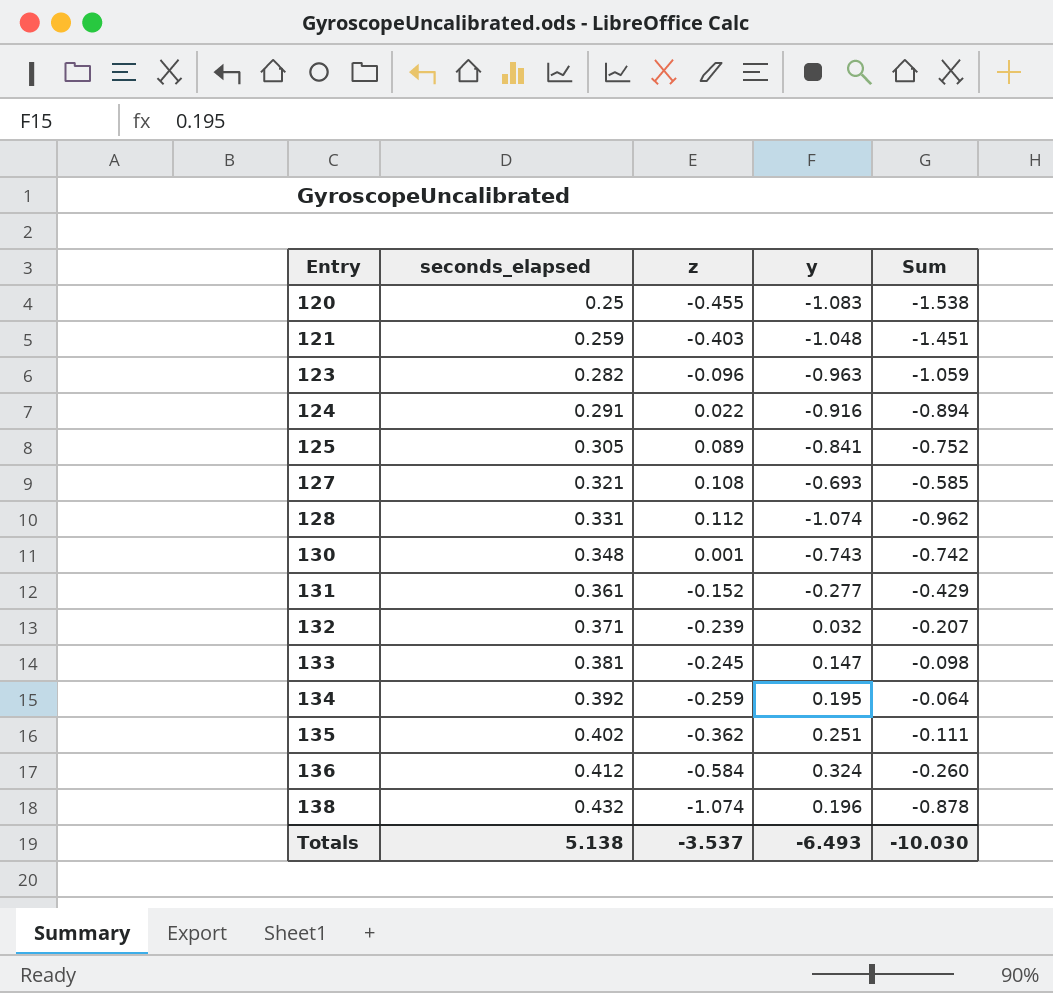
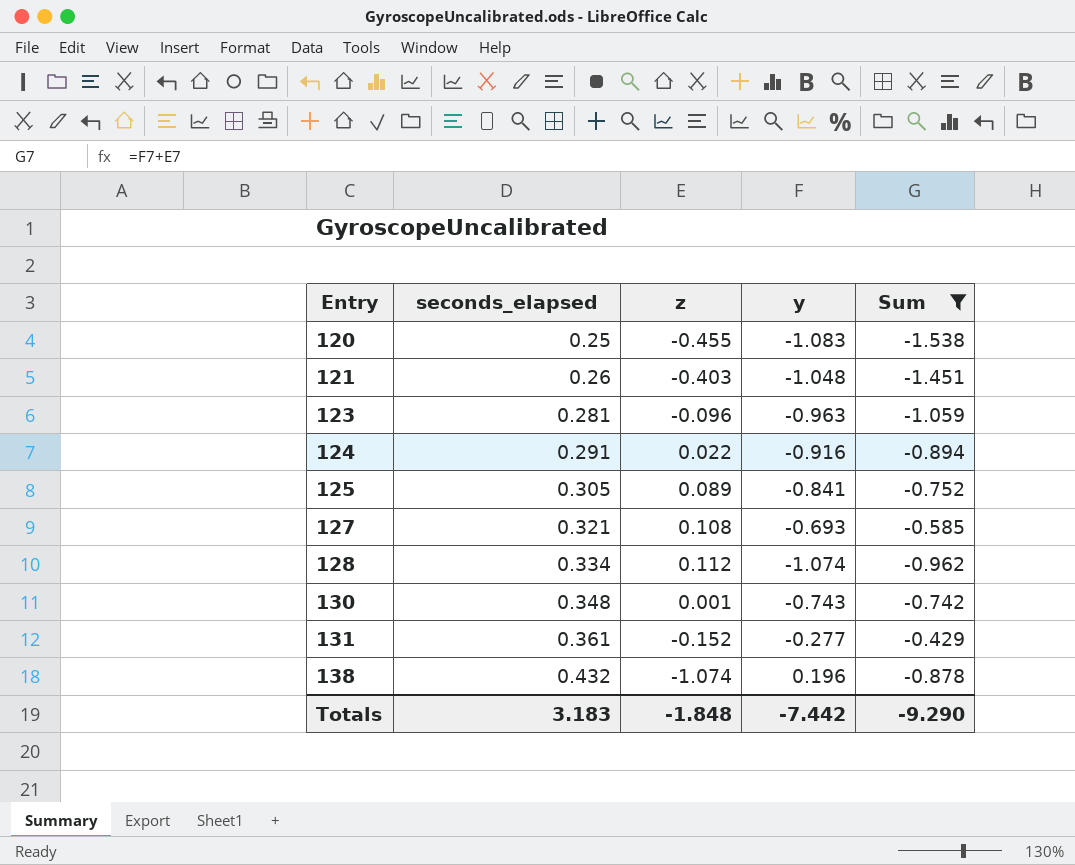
filter: none -> Sum <= -0.429
121 | seconds_elapsed: 0.259 -> 0.26
123 | seconds_elapsed: 0.282 -> 0.281
128 | seconds_elapsed: 0.331 -> 0.334
Totals | seconds_elapsed: 5.138 -> 3.183
Totals | z: -3.537 -> -1.848
Totals | y: -6.493 -> -7.442
Totals | Sum: -10.030 -> -9.290

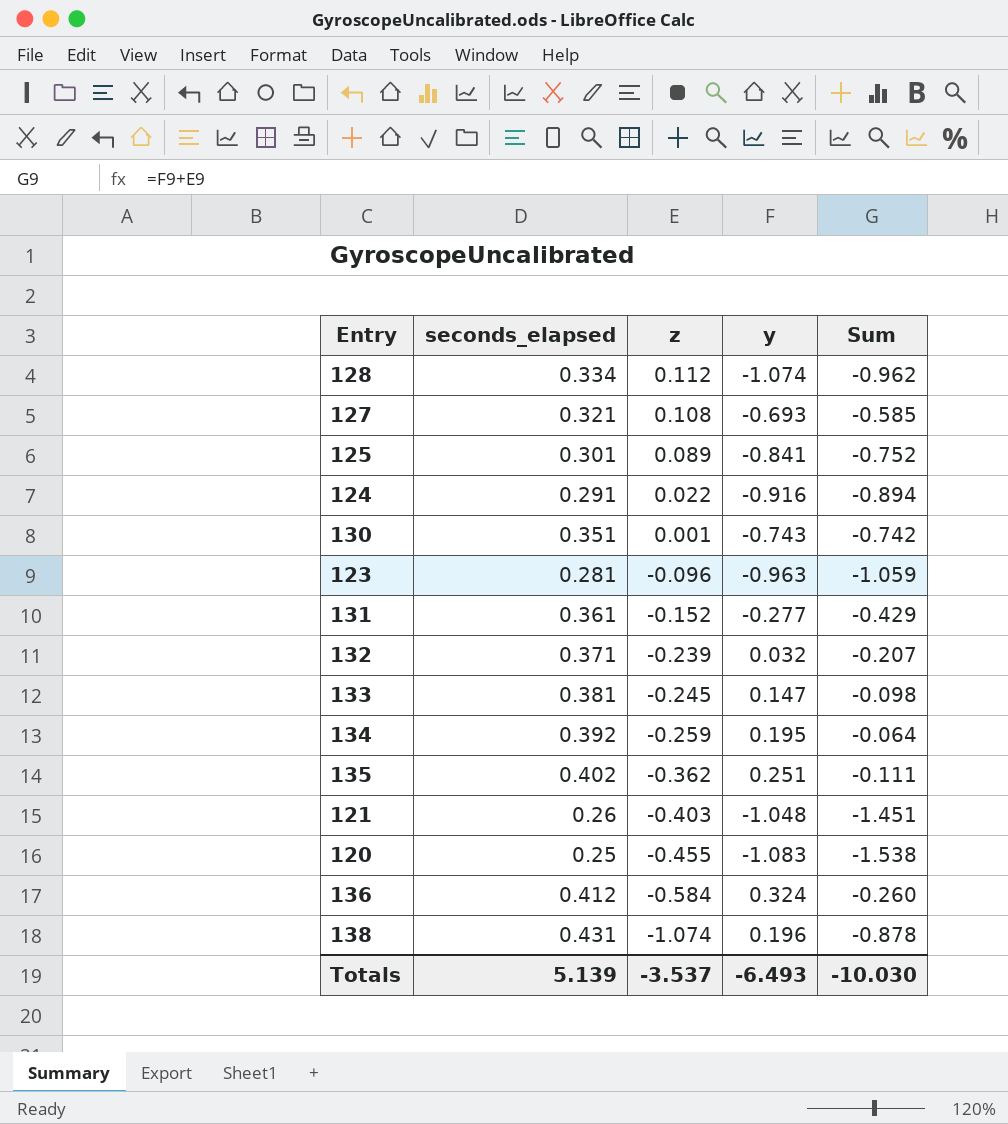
filter: Sum <= -0.429 -> none
row order: Entry ascending -> z descending
125 | seconds_elapsed: 0.305 -> 0.301
130 | seconds_elapsed: 0.348 -> 0.351
138 | seconds_elapsed: 0.432 -> 0.431
Totals | seconds_elapsed: 3.183 -> 5.139
Totals | z: -1.848 -> -3.537
Totals | y: -7.442 -> -6.493
Totals | Sum: -9.290 -> -10.030

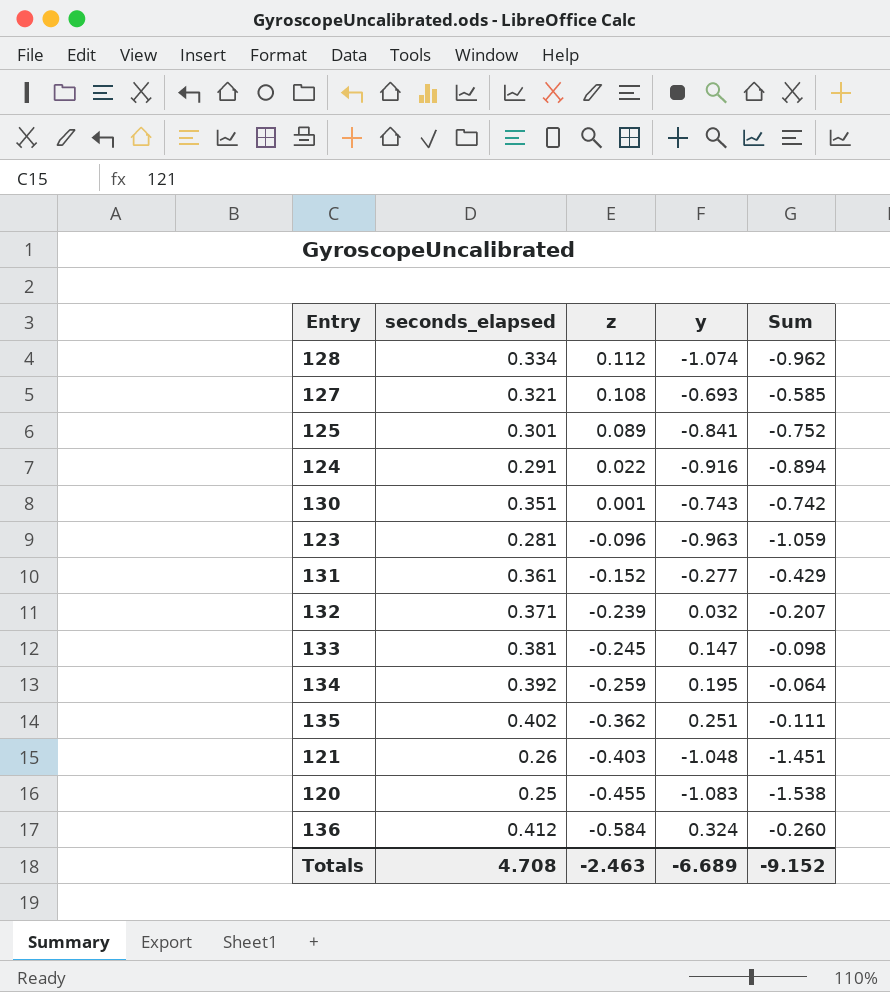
row 138: 0.431 | -1.074 | 0.196 | -0.878 -> none
Totals | seconds_elapsed: 5.139 -> 4.708
Totals | z: -3.537 -> -2.463
Totals | y: -6.493 -> -6.689
Totals | Sum: -10.030 -> -9.152

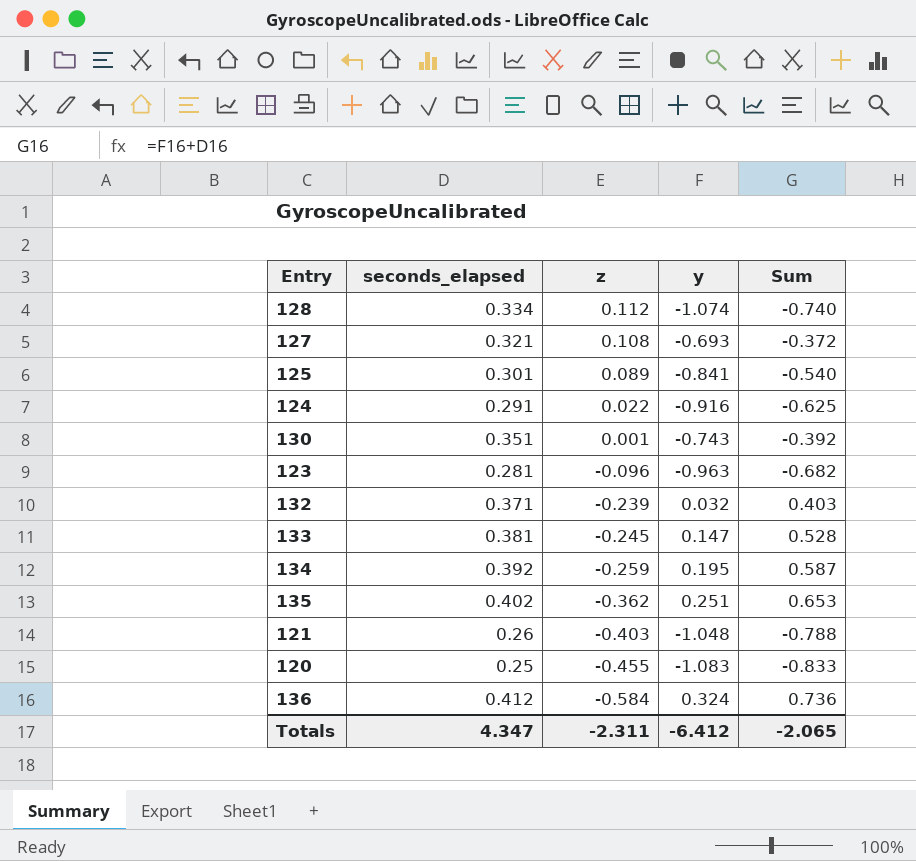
column Sum | formula: [z] + [y] -> [seconds_elapsed] + [y]
row 131: 0.361 | -0.152 | -0.277 | -0.429 -> none
Totals | seconds_elapsed: 4.708 -> 4.347
Totals | z: -2.463 -> -2.311
Totals | y: -6.689 -> -6.412
Totals | Sum: -9.152 -> -2.065

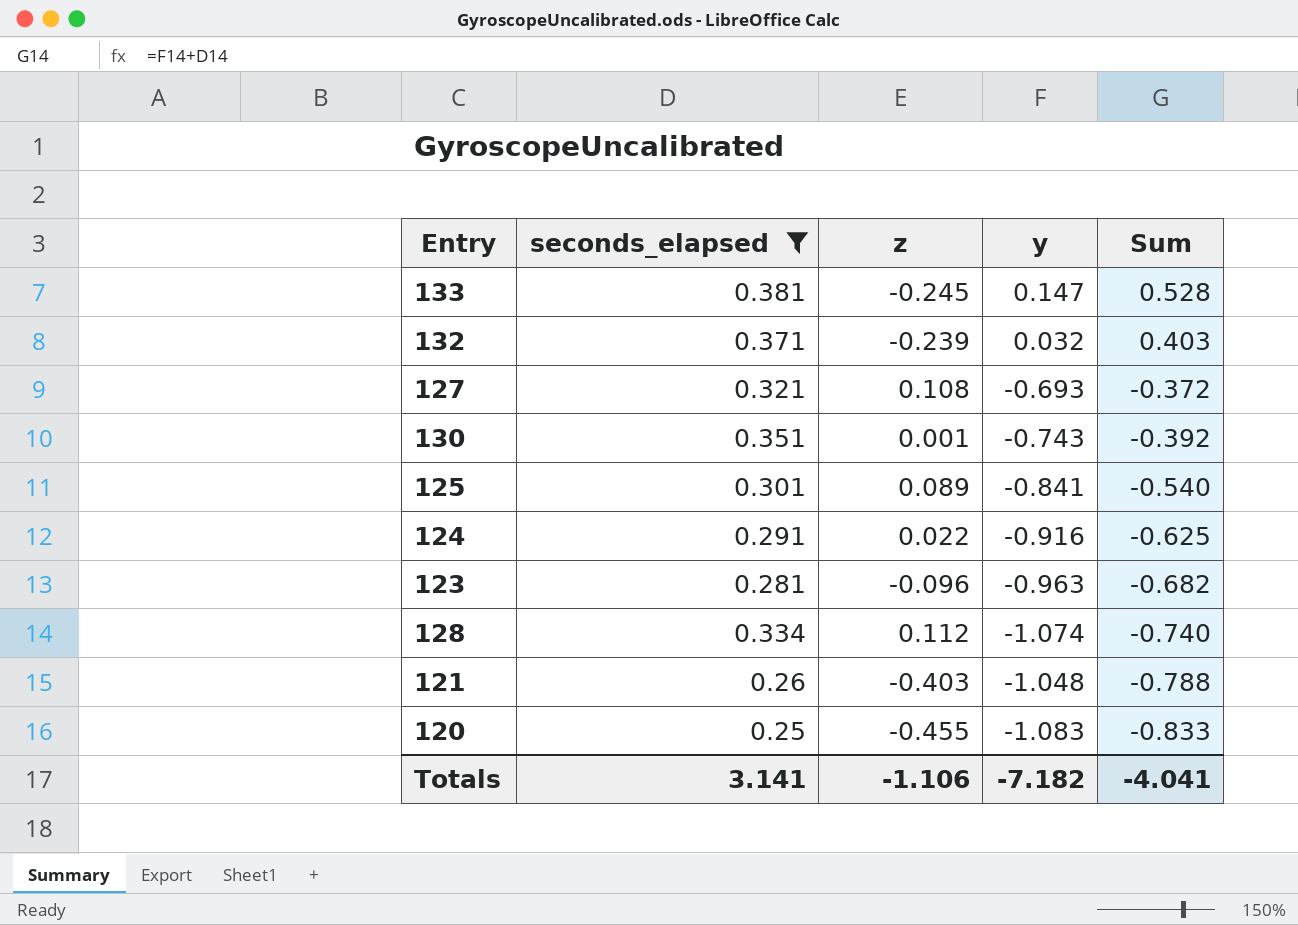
filter: none -> seconds_elapsed <= 0.381
row order: z descending -> Sum descending
Totals | seconds_elapsed: 4.347 -> 3.141
Totals | z: -2.311 -> -1.106
Totals | y: -6.412 -> -7.182
Totals | Sum: -2.065 -> -4.041

